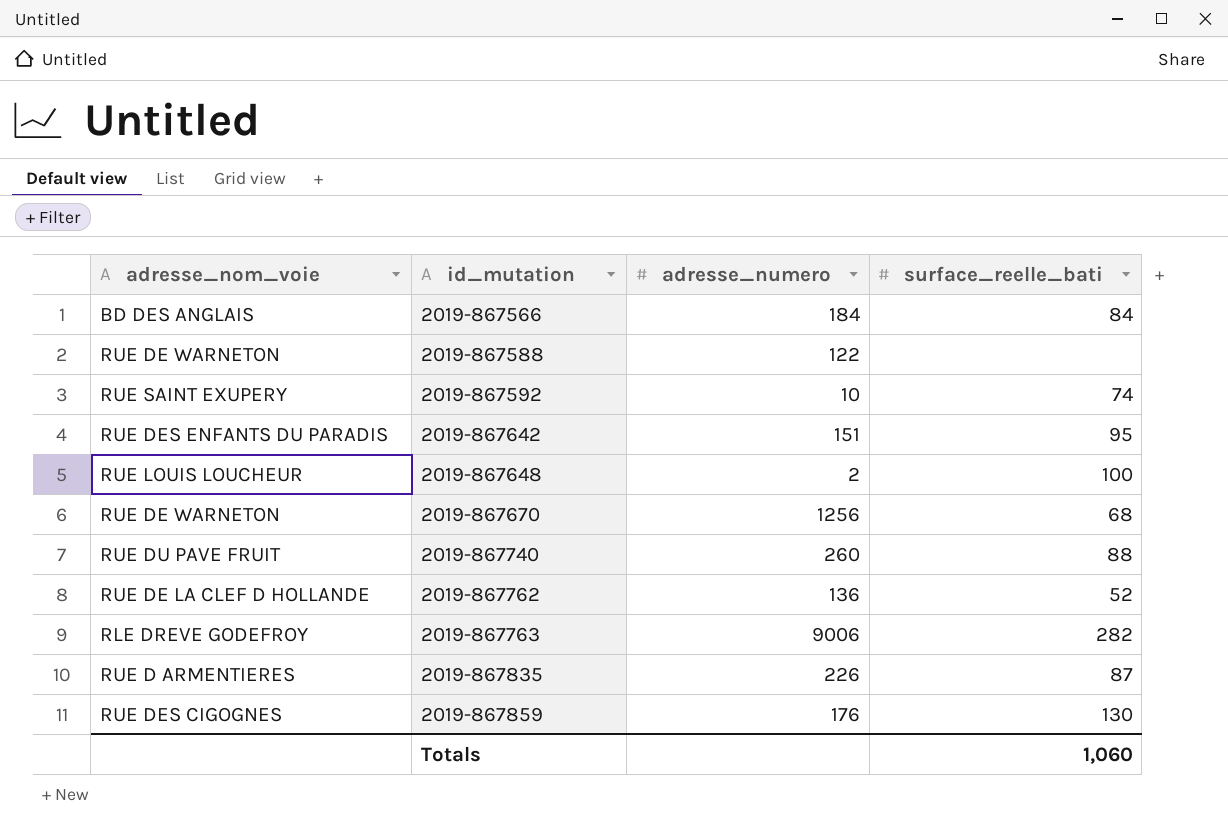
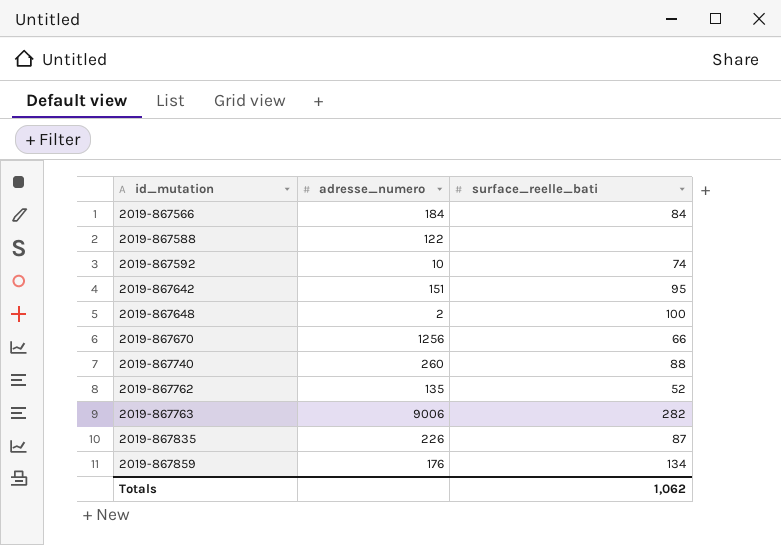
column adresse_nom_voie | position: 1 -> none
2019-867670 | surface_reelle_bati: 68 -> 66
2019-867762 | adresse_numero: 136 -> 135
2019-867859 | surface_reelle_bati: 130 -> 134
Totals | surface_reelle_bati: 1,060 -> 1,062

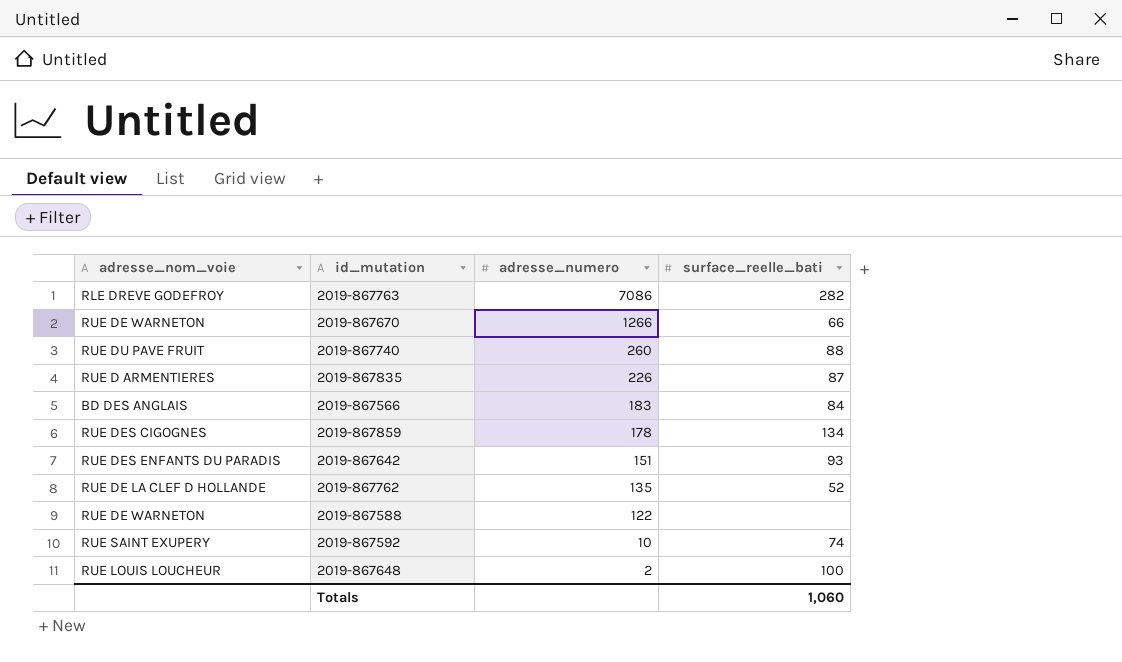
row order: id_mutation ascending -> adresse_numero descending
column adresse_nom_voie | position: none -> 1
2019-867763 | adresse_numero: 9006 -> 7086
2019-867670 | adresse_numero: 1256 -> 1266
2019-867566 | adresse_numero: 184 -> 183
2019-867859 | adresse_numero: 176 -> 178
2019-867642 | surface_reelle_bati: 95 -> 93
Totals | surface_reelle_bati: 1,062 -> 1,060

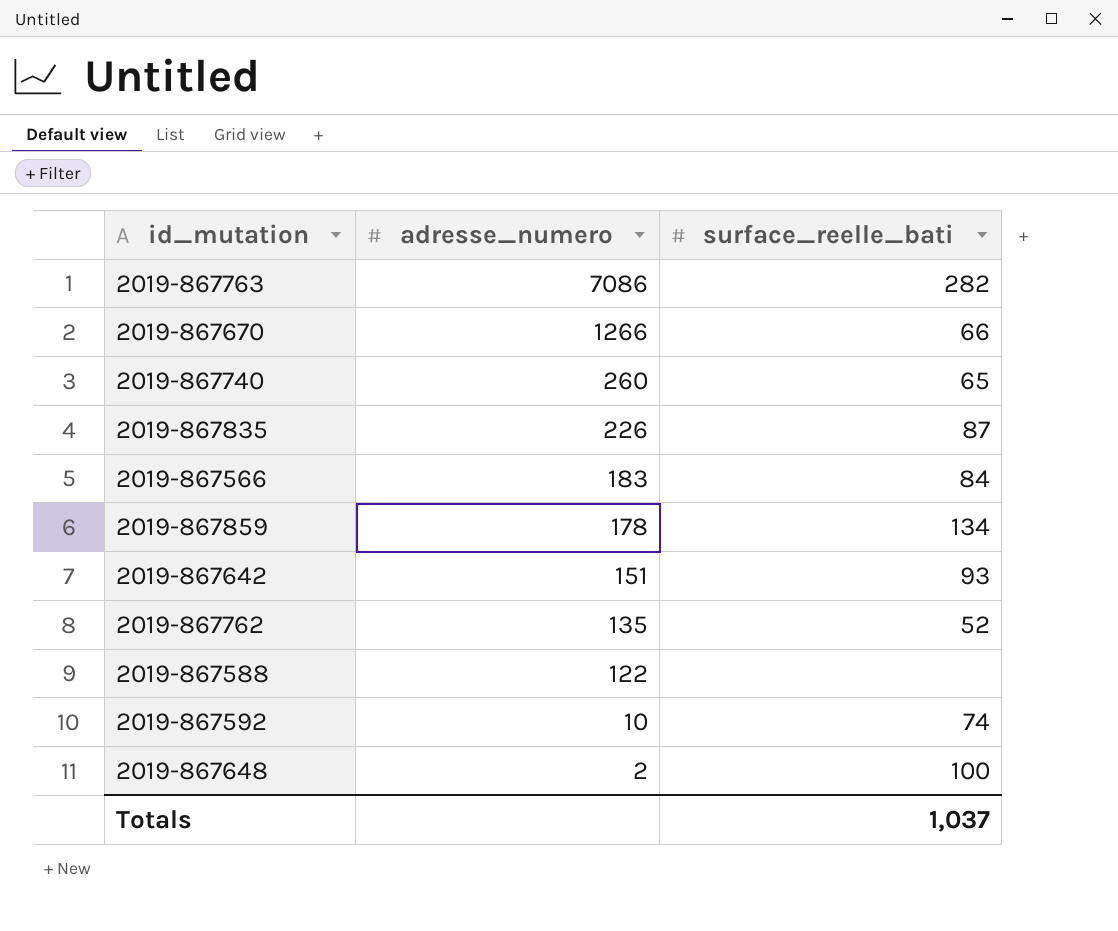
column adresse_nom_voie | position: 1 -> none
2019-867740 | surface_reelle_bati: 88 -> 65
Totals | surface_reelle_bati: 1,060 -> 1,037

